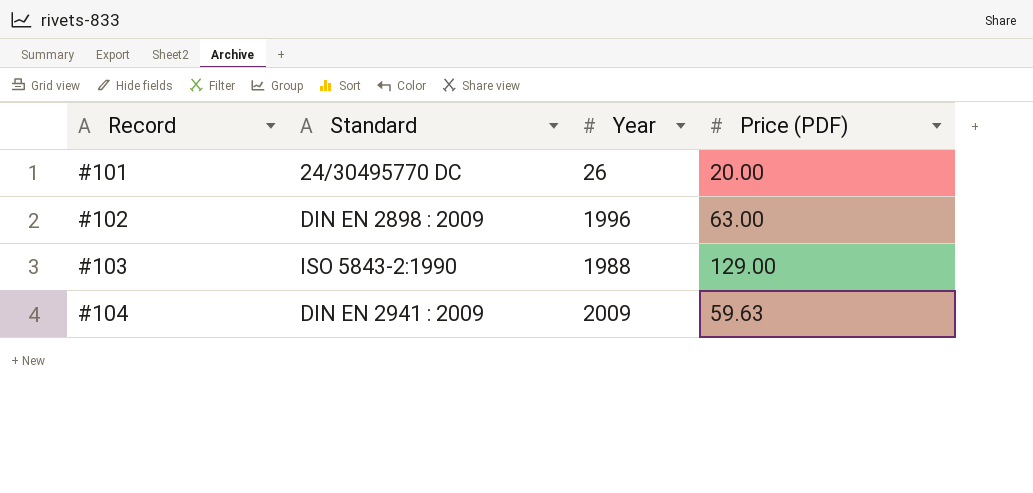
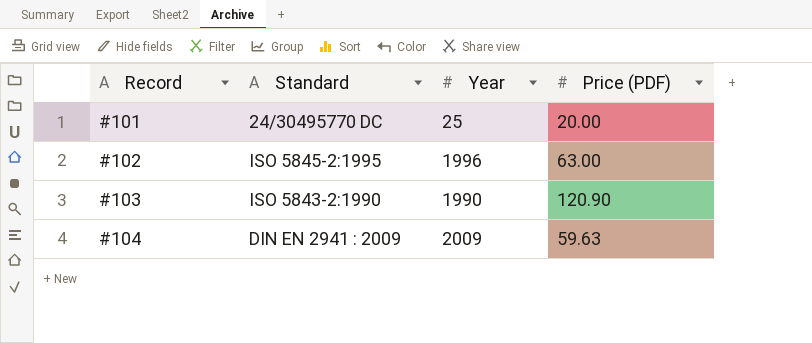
#101 | Year: 26 -> 25
#102 | Standard: DIN EN 2898 : 2009 -> ISO 5845-2:1995
#103 | Year: 1988 -> 1990
#103 | Price (PDF): 129.00 -> 120.90

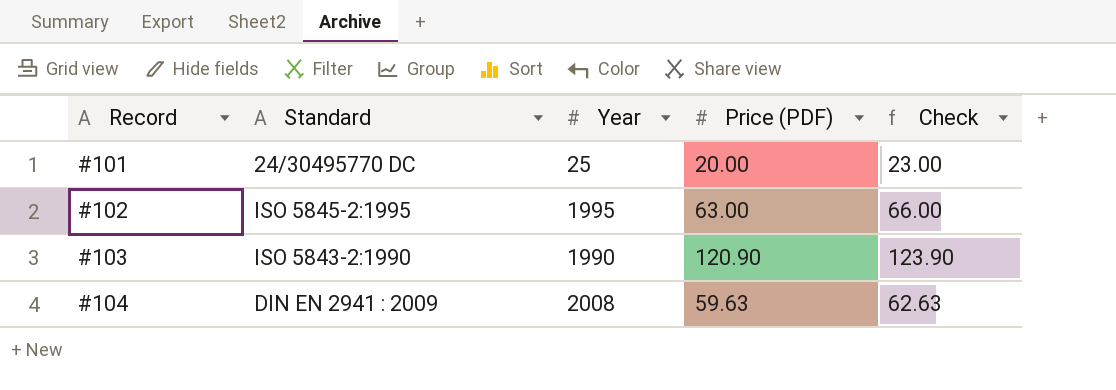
column Check | formula: none -> [Price (PDF)] + 3
#102 | Year: 1996 -> 1995
#104 | Year: 2009 -> 2008

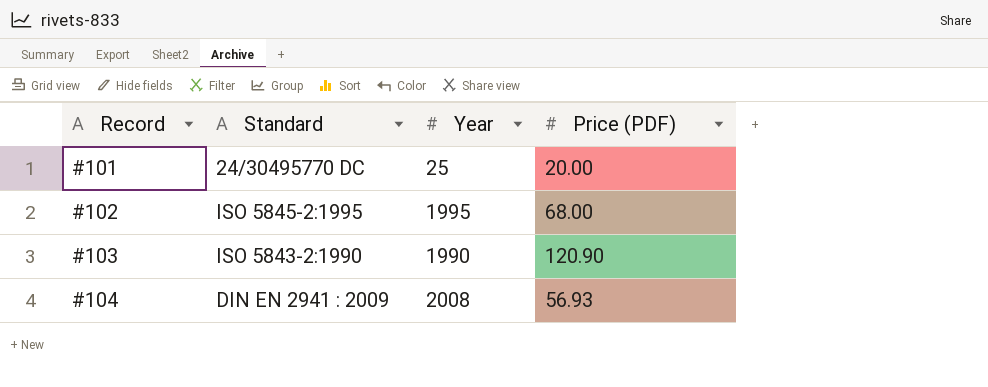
column Check | formula: [Price (PDF)] + 3 -> none
#102 | Price (PDF): 63.00 -> 68.00
#104 | Price (PDF): 59.63 -> 56.93

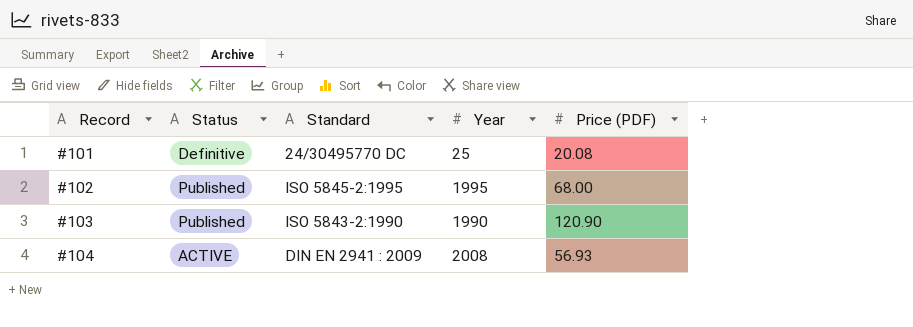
column Status | position: none -> 2
#101 | Price (PDF): 20.00 -> 20.08

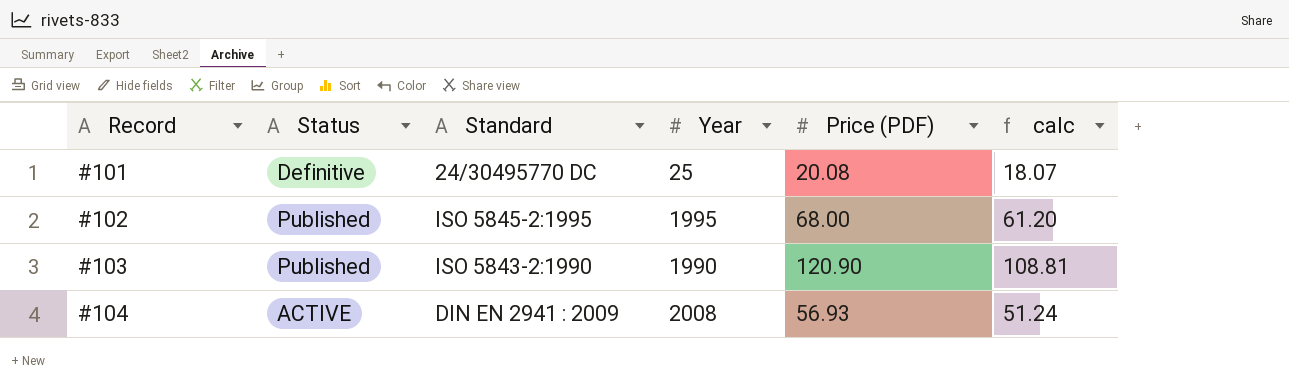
column calc | formula: none -> [Price (PDF)] * 0.9

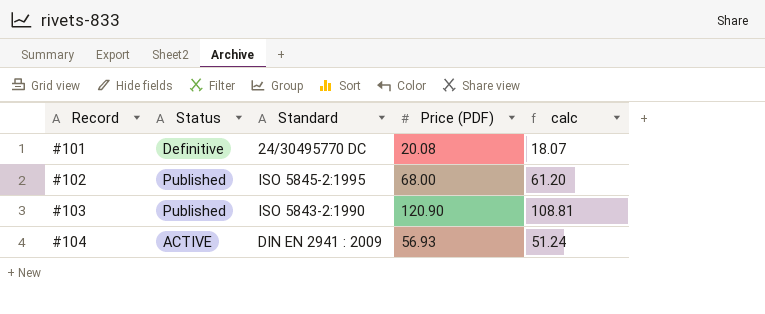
column Year | position: 4 -> none

